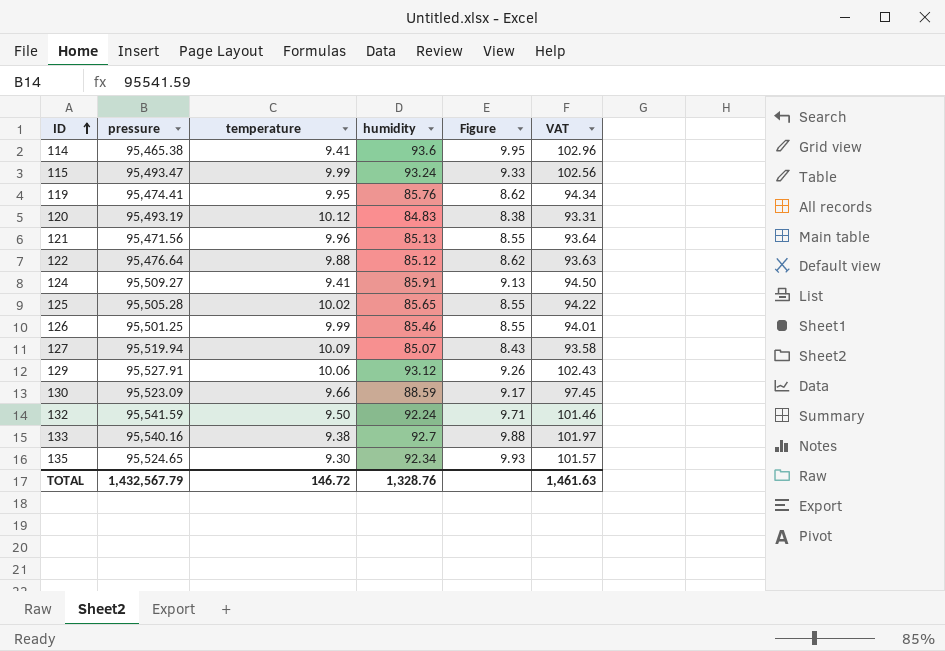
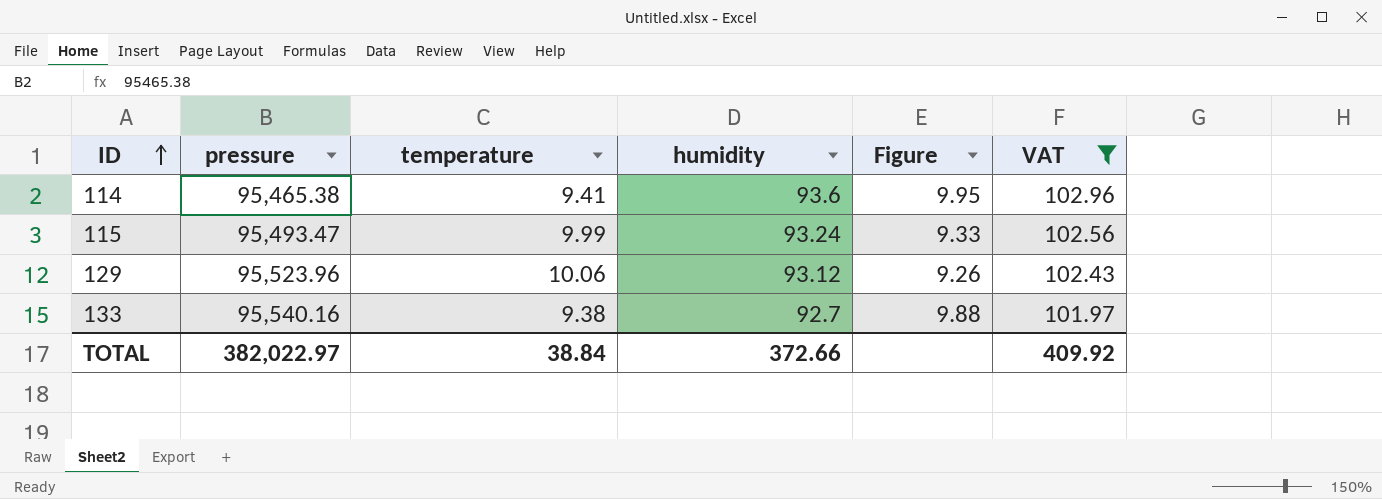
filter: none -> VAT >= 101.97
129 | pressure: 95,527.91 -> 95,523.96
TOTAL | pressure: 1,432,567.79 -> 382,022.97
TOTAL | temperature: 146.72 -> 38.84
TOTAL | humidity: 1,328.76 -> 372.66
TOTAL | VAT: 1,461.63 -> 409.92

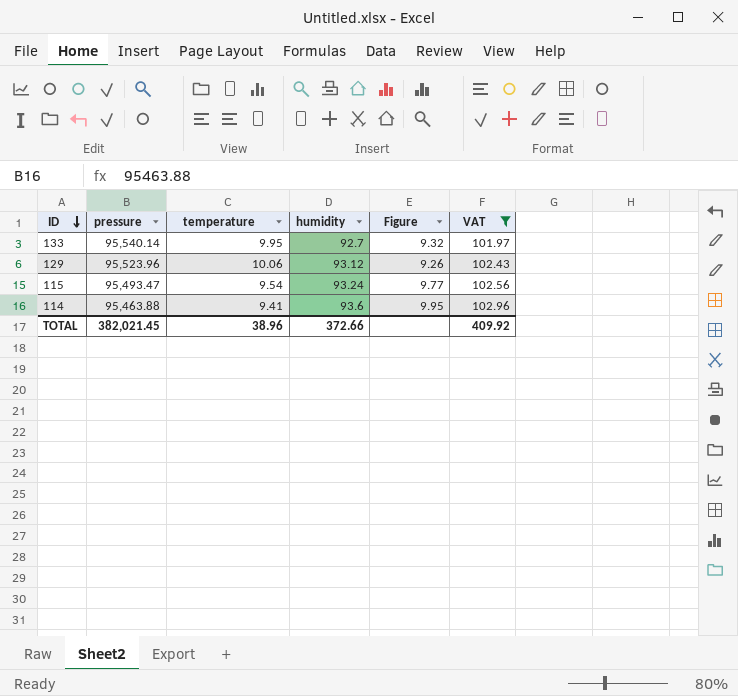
row order: ID ascending -> ID descending
133 | pressure: 95,540.16 -> 95,540.14
133 | temperature: 9.38 -> 9.95
133 | Figure: 9.88 -> 9.32
115 | temperature: 9.99 -> 9.54
115 | Figure: 9.33 -> 9.77
114 | pressure: 95,465.38 -> 95,463.88
TOTAL | pressure: 382,022.97 -> 382,021.45
TOTAL | temperature: 38.84 -> 38.96

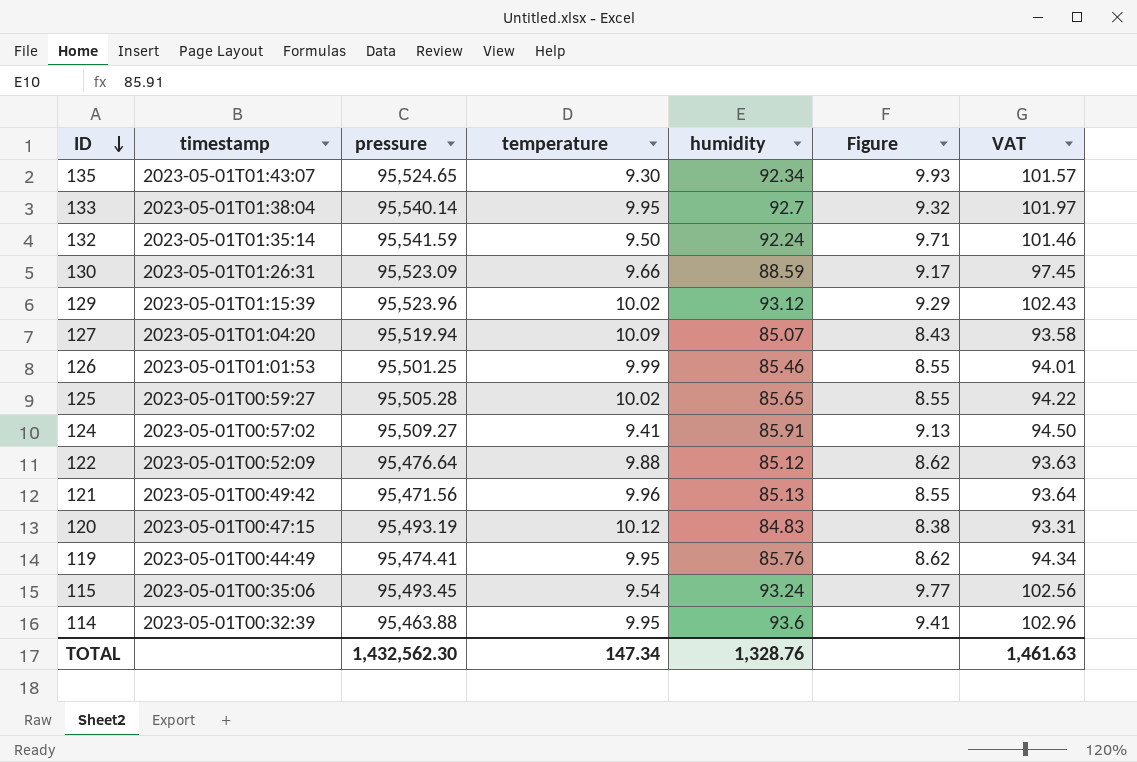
filter: VAT >= 101.97 -> none
column timestamp | position: none -> 2
129 | temperature: 10.06 -> 10.02
129 | Figure: 9.26 -> 9.29
115 | pressure: 95,493.47 -> 95,493.45
114 | temperature: 9.41 -> 9.95
114 | Figure: 9.95 -> 9.41
TOTAL | pressure: 382,021.45 -> 1,432,562.30
TOTAL | temperature: 38.96 -> 147.34
TOTAL | humidity: 372.66 -> 1,328.76
TOTAL | VAT: 409.92 -> 1,461.63

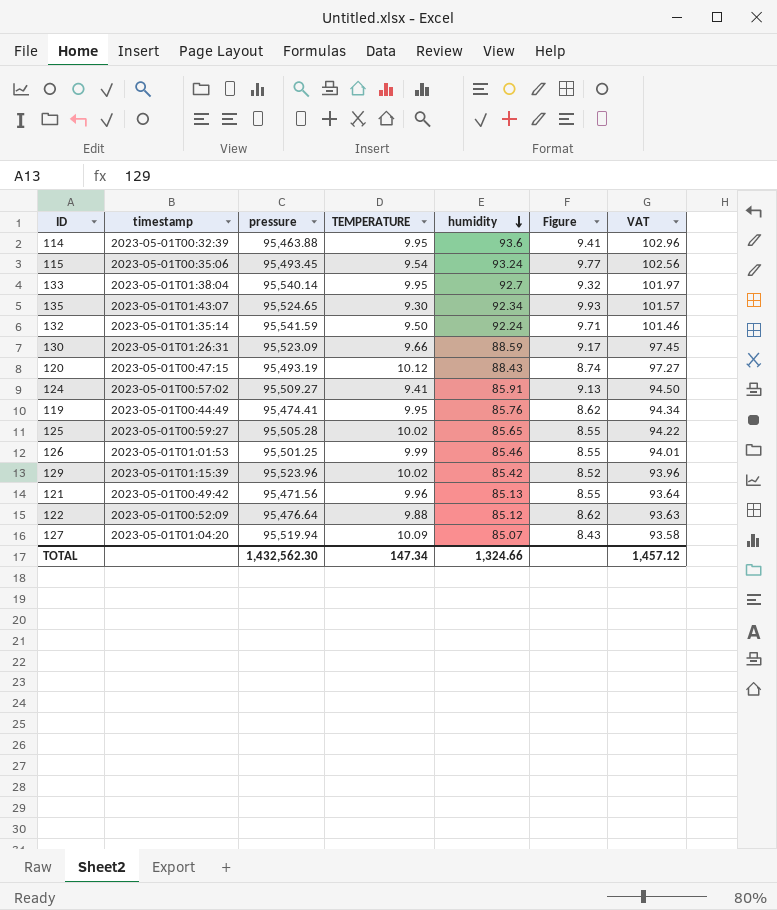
row order: ID descending -> humidity descending
column name: temperature -> TEMPERATURE
120 | humidity: 84.83 -> 88.43
120 | Figure: 8.38 -> 8.74
120 | VAT: 93.31 -> 97.27
129 | humidity: 93.12 -> 85.42
129 | Figure: 9.29 -> 8.52
129 | VAT: 102.43 -> 93.96
TOTAL | humidity: 1,328.76 -> 1,324.66
TOTAL | VAT: 1,461.63 -> 1,457.12

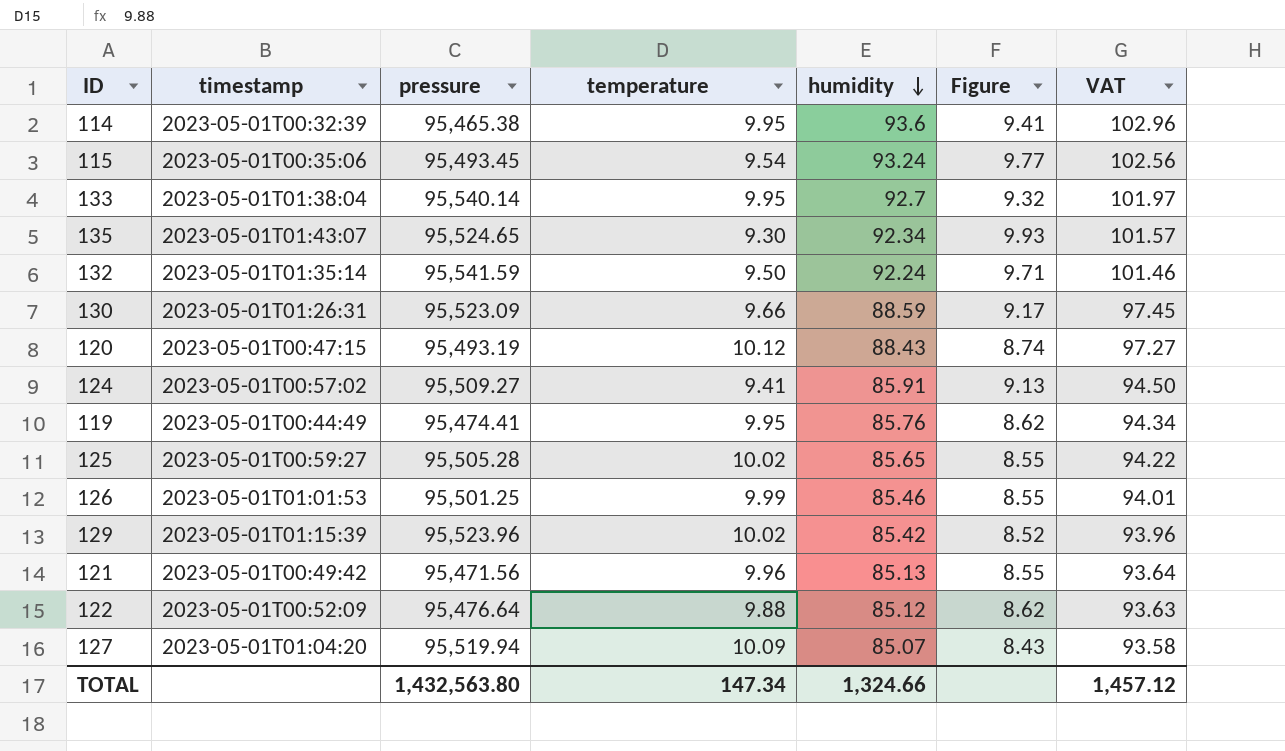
column name: TEMPERATURE -> temperature
114 | pressure: 95,463.88 -> 95,465.38
TOTAL | pressure: 1,432,562.30 -> 1,432,563.80

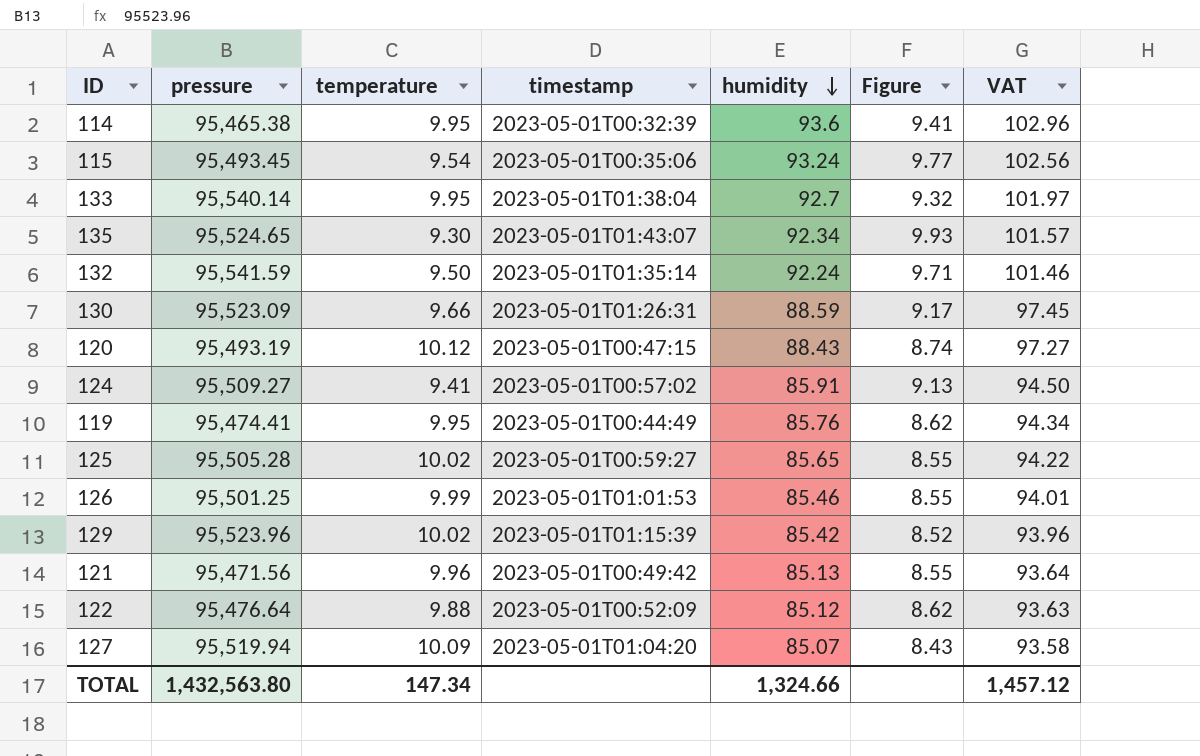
column timestamp | position: 2 -> 4

